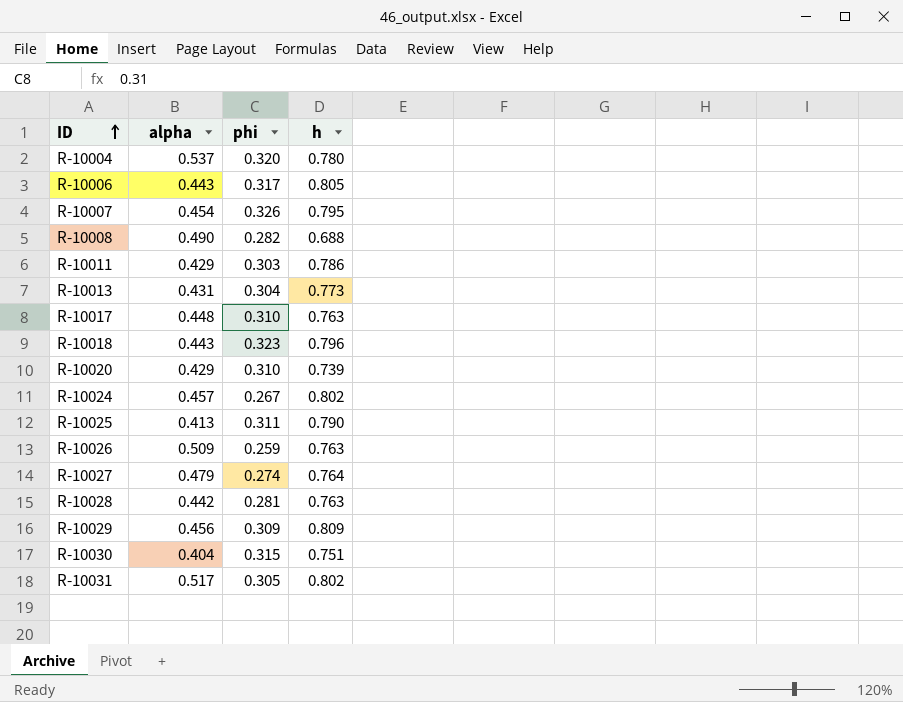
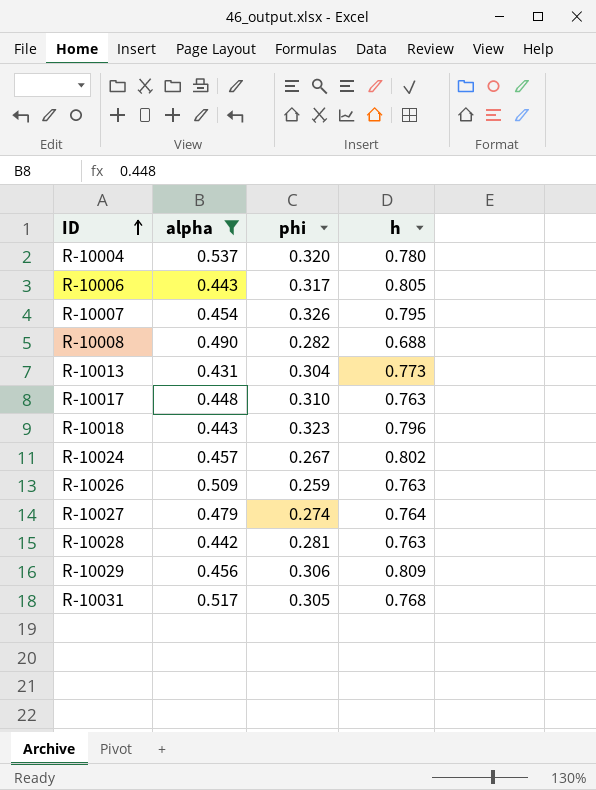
filter: none -> alpha >= 0.431
R-10029 | phi: 0.309 -> 0.306
R-10031 | h: 0.802 -> 0.768

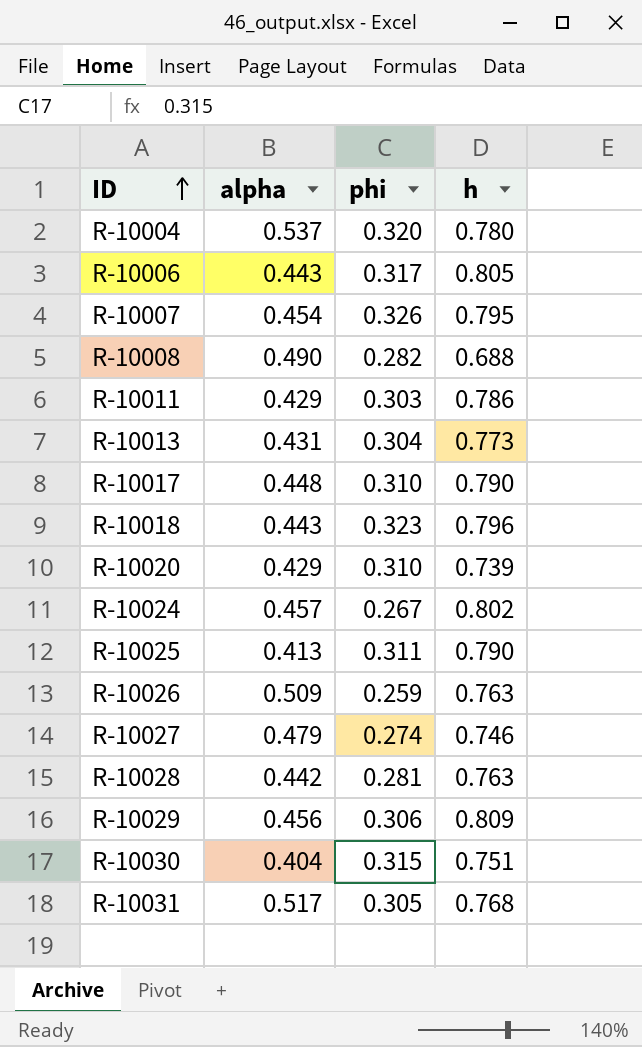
filter: alpha >= 0.431 -> none
R-10017 | h: 0.763 -> 0.790
R-10027 | h: 0.764 -> 0.746

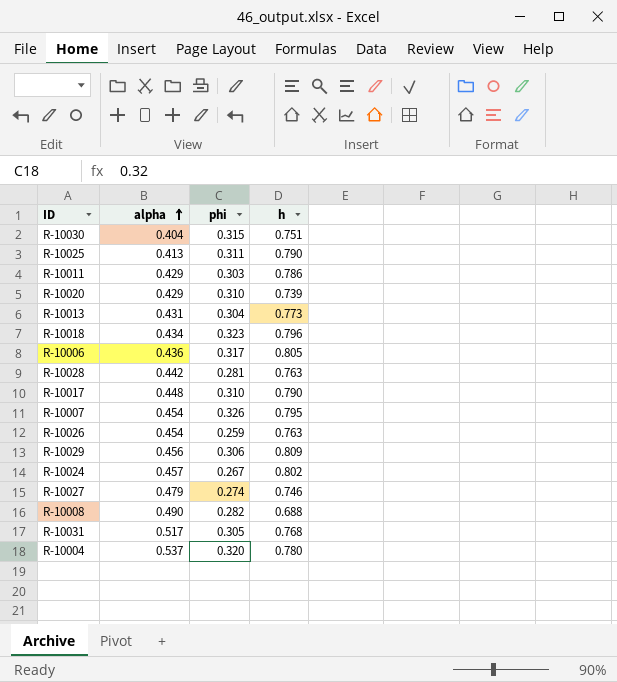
row order: ID ascending -> alpha ascending
R-10018 | alpha: 0.443 -> 0.434
R-10006 | alpha: 0.443 -> 0.436
R-10026 | alpha: 0.509 -> 0.454

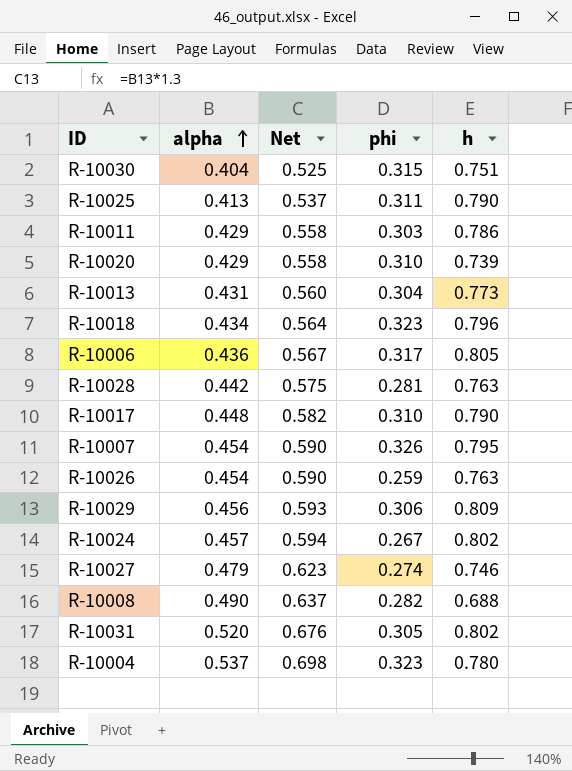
column Net | formula: none -> [alpha] * 1.3
R-10031 | alpha: 0.517 -> 0.520
R-10031 | h: 0.768 -> 0.802
R-10004 | phi: 0.320 -> 0.323

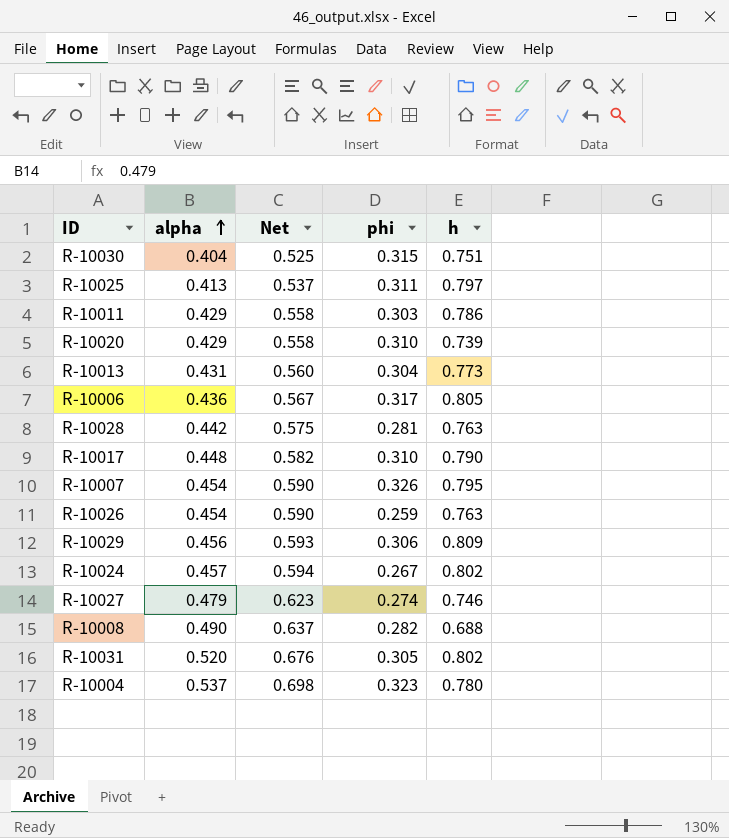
row R-10018: 0.434 | 0.564 | 0.323 | 0.796 -> none
R-10025 | h: 0.790 -> 0.797

